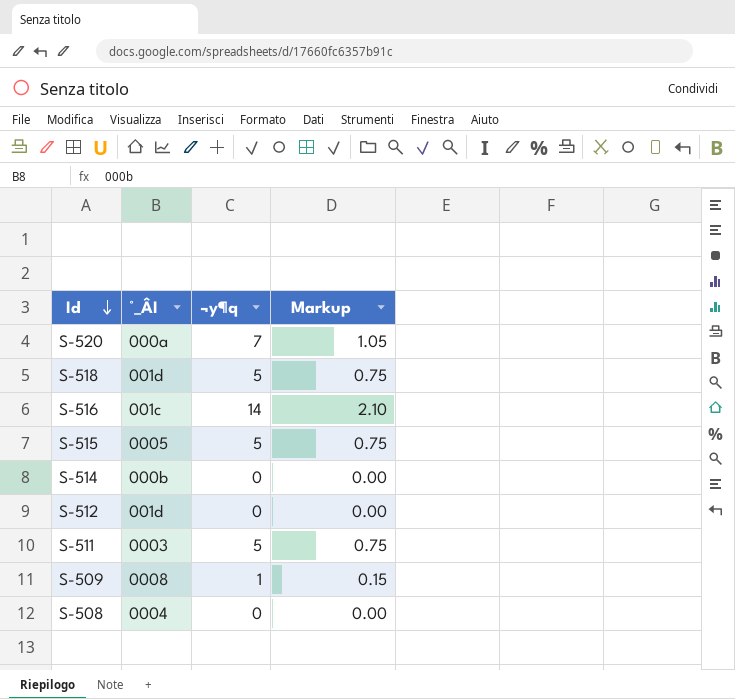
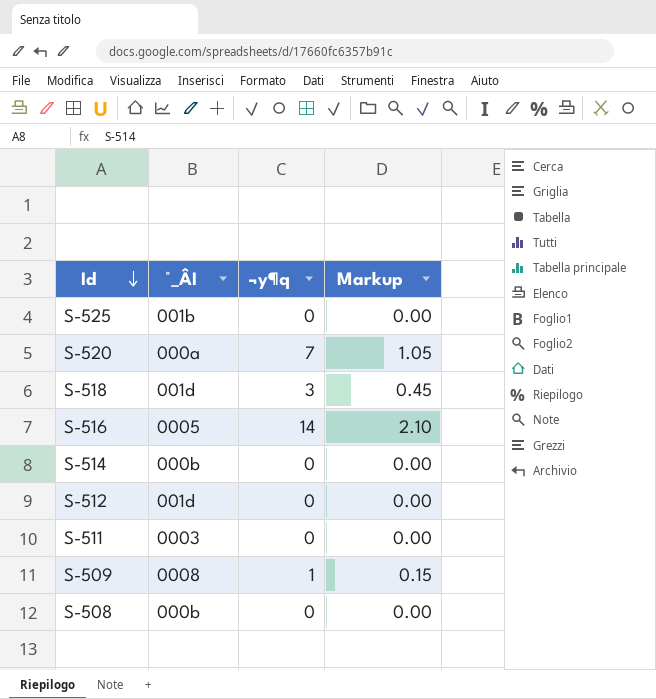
row S-515: 0005 | 5 | 0.75 -> none
row S-525: none -> 001b | 0 | 0.00
S-518 | ¬y¶q: 5 -> 3
S-518 | Markup: 0.75 -> 0.45
S-516 | °_ÂI: 001c -> 0005
S-511 | ¬y¶q: 5 -> 0
S-511 | Markup: 0.75 -> 0.00
S-508 | °_ÂI: 0004 -> 000b

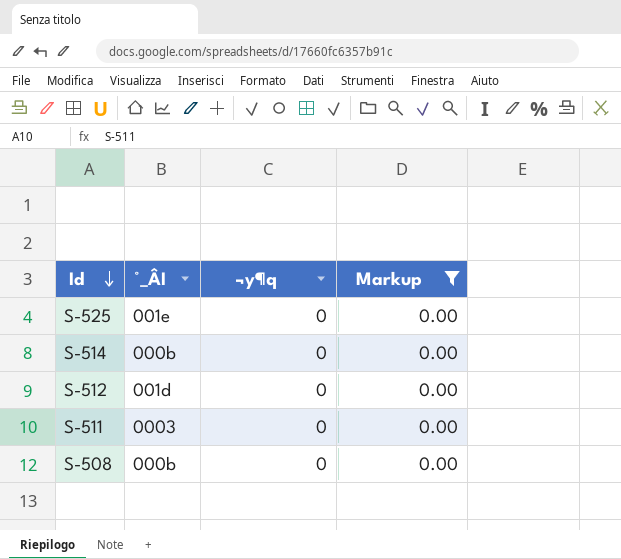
filter: none -> Markup = 0.00
S-525 | °_ÂI: 001b -> 001e

